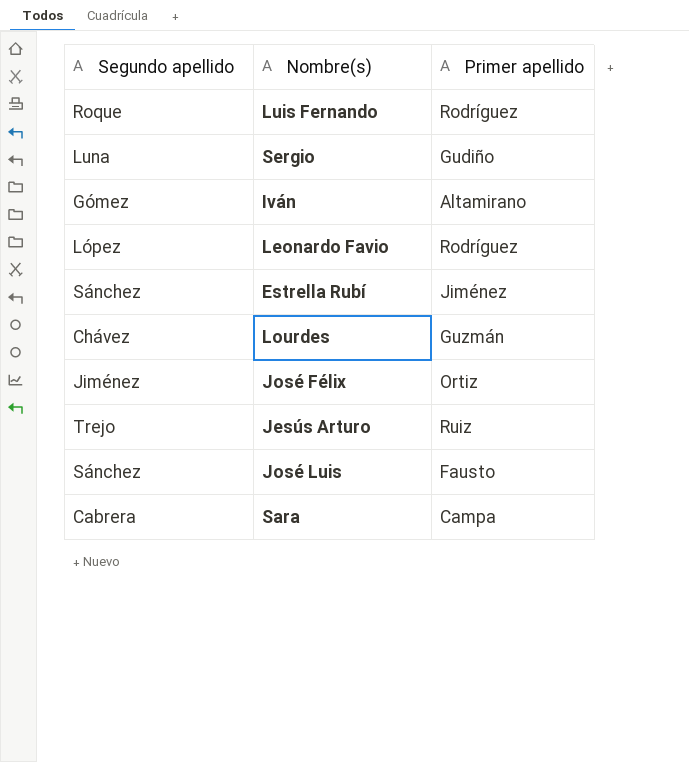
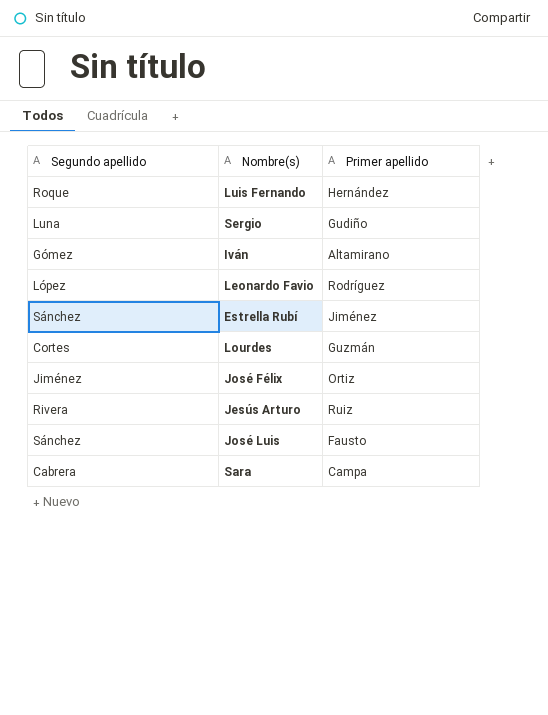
Luis Fernando | Primer apellido: Rodríguez -> Hernández
Lourdes | Segundo apellido: Chávez -> Cortes
Jesús Arturo | Segundo apellido: Trejo -> Rivera

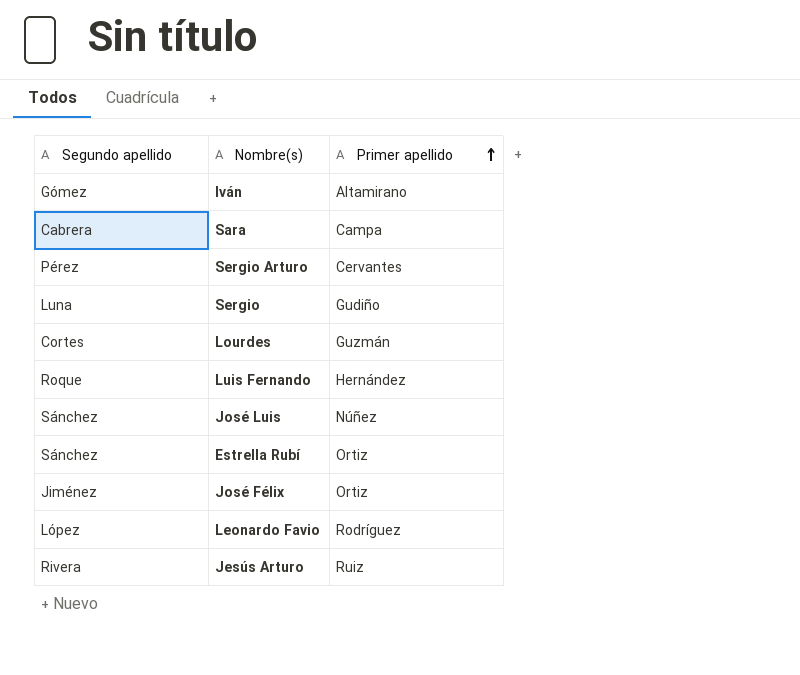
row order: none -> Primer apellido ascending
row Sergio Arturo: none -> Pérez | Cervantes
José Luis | Primer apellido: Fausto -> Núñez
Estrella Rubí | Primer apellido: Jiménez -> Ortiz

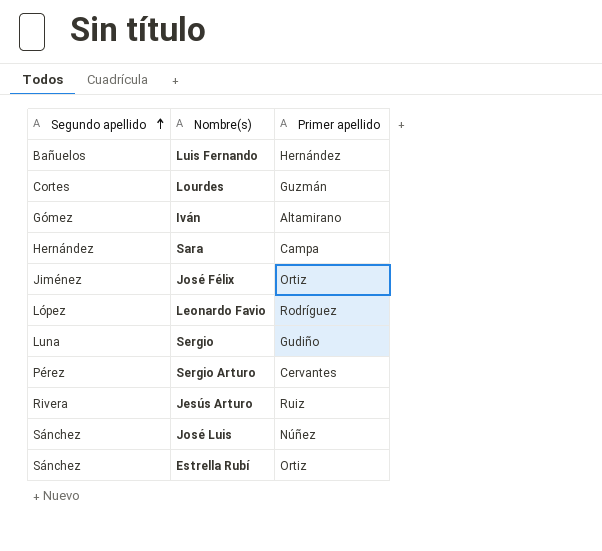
row order: Primer apellido ascending -> Segundo apellido ascending
Luis Fernando | Segundo apellido: Roque -> Bañuelos
Sara | Segundo apellido: Cabrera -> Hernández

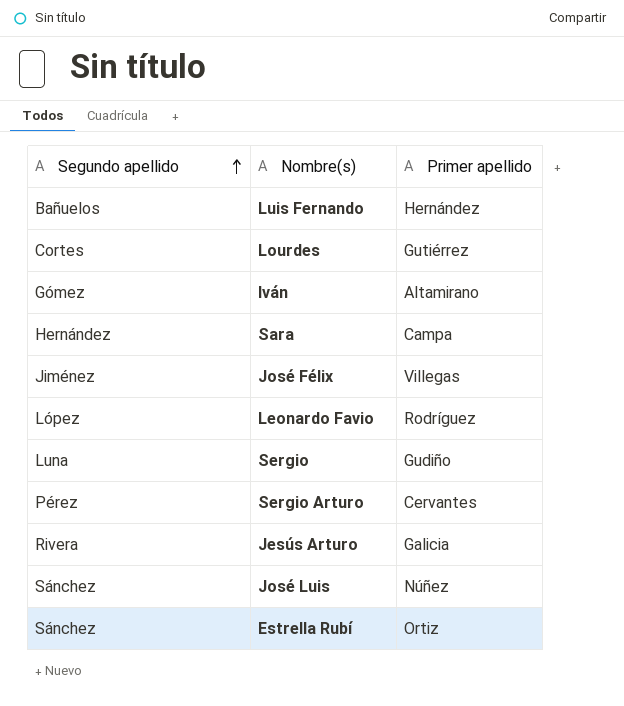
Lourdes | Primer apellido: Guzmán -> Gutiérrez
José Félix | Primer apellido: Ortiz -> Villegas
Jesús Arturo | Primer apellido: Ruiz -> Galicia

